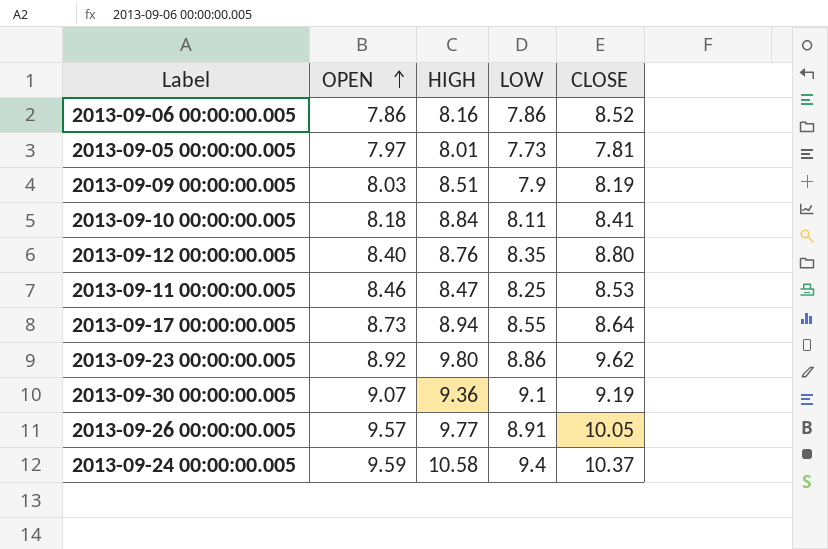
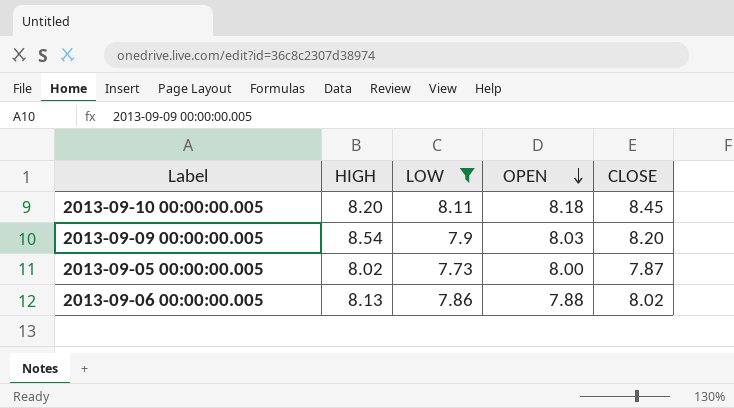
filter: none -> LOW <= 8.11
row order: OPEN ascending -> OPEN descending
column OPEN | position: 2 -> 4
2013-09-10 00:00:00.005 | HIGH: 8.84 -> 8.20
2013-09-10 00:00:00.005 | CLOSE: 8.41 -> 8.45
2013-09-09 00:00:00.005 | HIGH: 8.51 -> 8.54
2013-09-09 00:00:00.005 | CLOSE: 8.19 -> 8.20
2013-09-05 00:00:00.005 | HIGH: 8.01 -> 8.02
2013-09-05 00:00:00.005 | OPEN: 7.97 -> 8.00
2013-09-05 00:00:00.005 | CLOSE: 7.81 -> 7.87
2013-09-06 00:00:00.005 | HIGH: 8.16 -> 8.13
2013-09-06 00:00:00.005 | OPEN: 7.86 -> 7.88
2013-09-06 00:00:00.005 | CLOSE: 8.52 -> 8.02

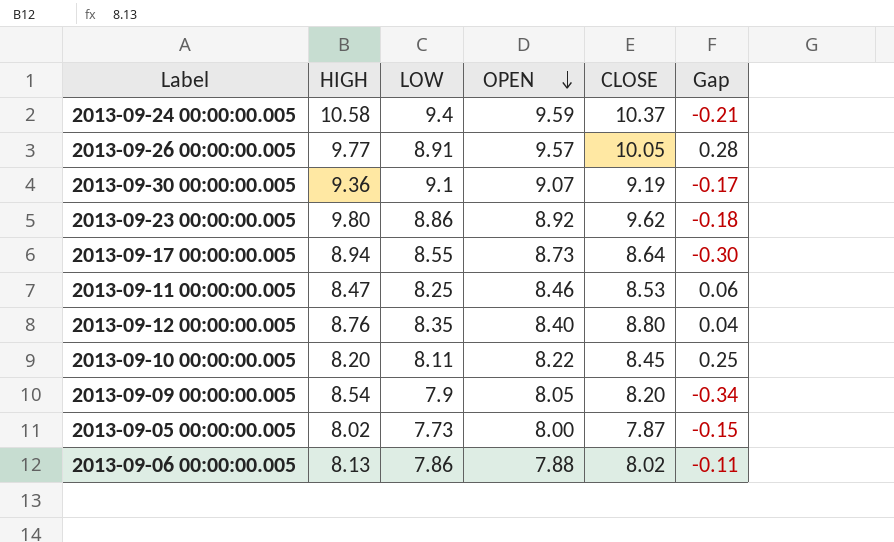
filter: LOW <= 8.11 -> none
column Gap | formula: none -> [CLOSE] - [HIGH]
2013-09-10 00:00:00.005 | OPEN: 8.18 -> 8.22
2013-09-09 00:00:00.005 | OPEN: 8.03 -> 8.05

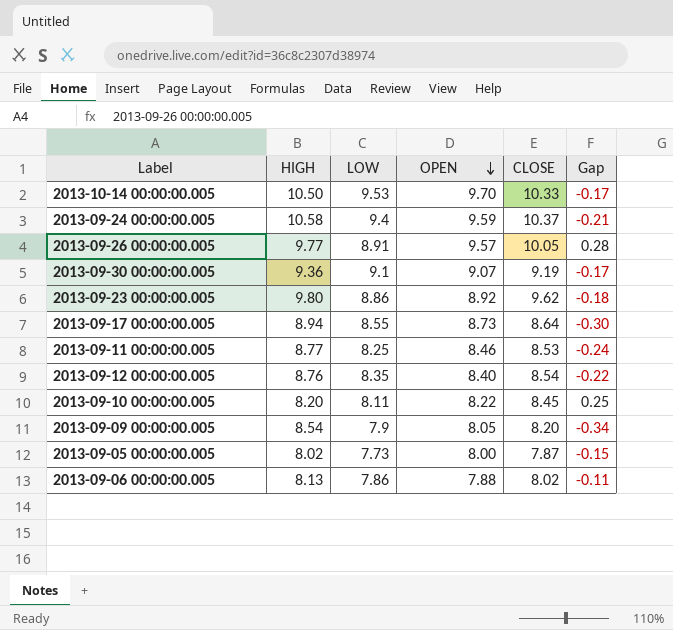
row 2013-10-14 00:00:00.005: none -> 10.50 | 9.53 | 9.70 | 10.33 | -0.17
2013-09-11 00:00:00.005 | HIGH: 8.47 -> 8.77
2013-09-11 00:00:00.005 | Gap: 0.06 -> -0.24
2013-09-12 00:00:00.005 | CLOSE: 8.80 -> 8.54
2013-09-12 00:00:00.005 | Gap: 0.04 -> -0.22

